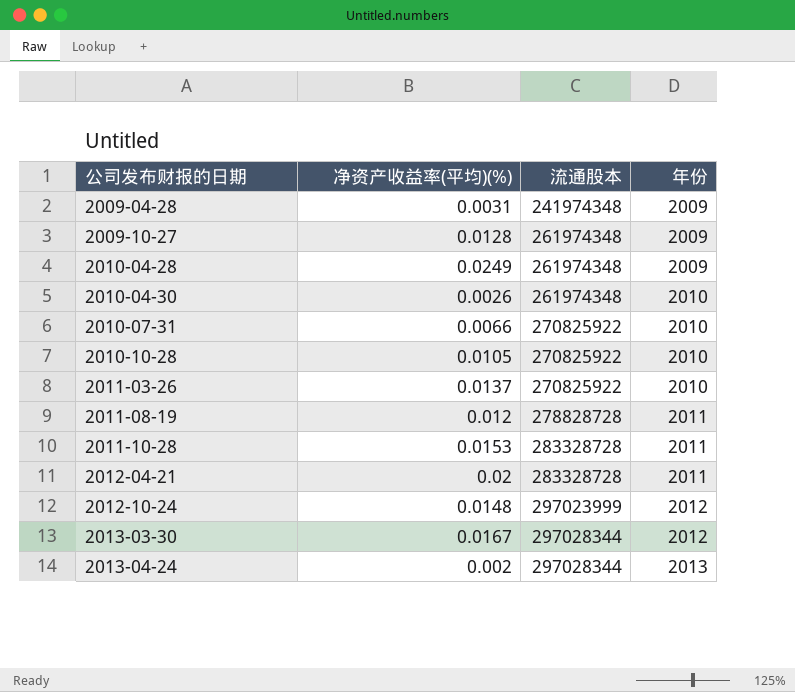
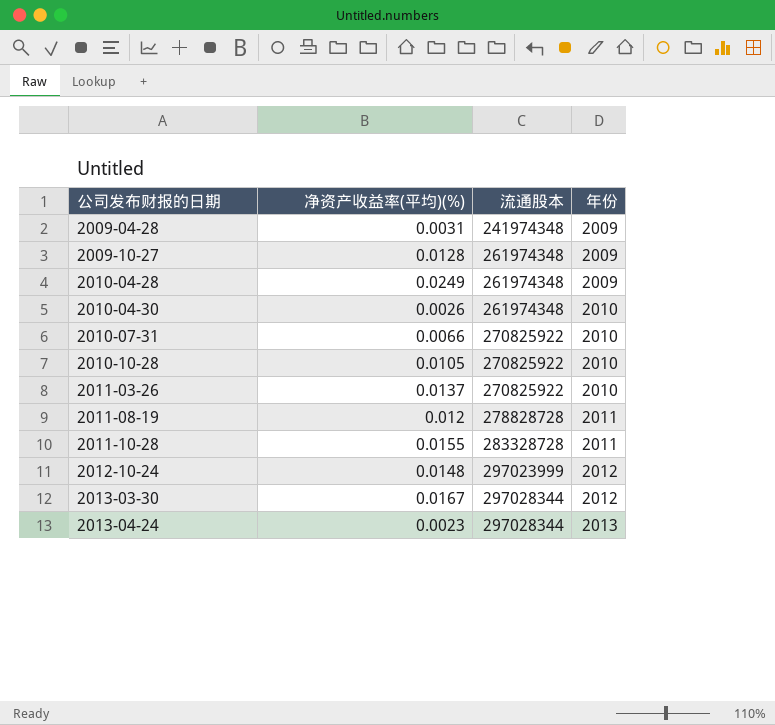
row 2012-04-21: 0.02 | 283328728 | 2011 -> none
2011-10-28 | 净资产收益率(平均)(%): 0.0153 -> 0.0155
2013-04-24 | 净资产收益率(平均)(%): 0.002 -> 0.0023

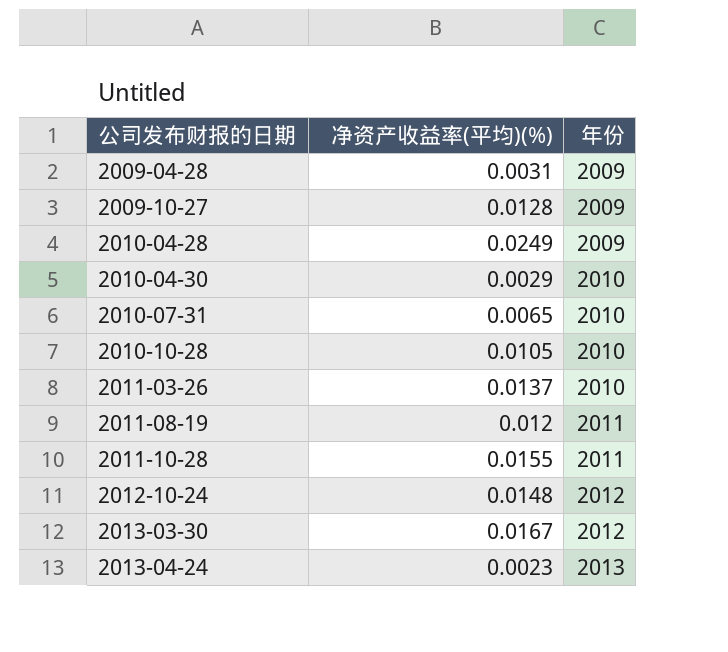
column 流通股本 | position: 3 -> none
2010-04-30 | 净资产收益率(平均)(%): 0.0026 -> 0.0029
2010-07-31 | 净资产收益率(平均)(%): 0.0066 -> 0.0065

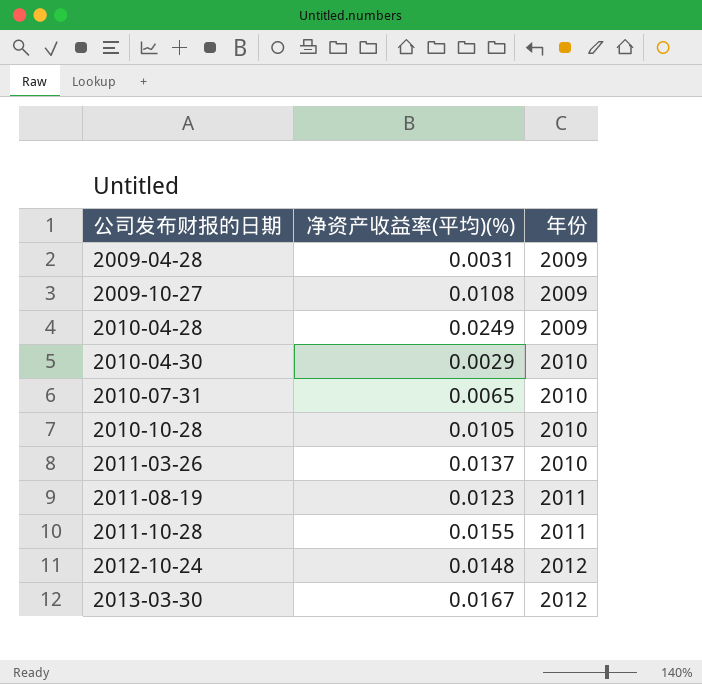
row 2013-04-24: 0.0023 | 2013 -> none
2009-10-27 | 净资产收益率(平均)(%): 0.0128 -> 0.0108
2011-08-19 | 净资产收益率(平均)(%): 0.012 -> 0.0123

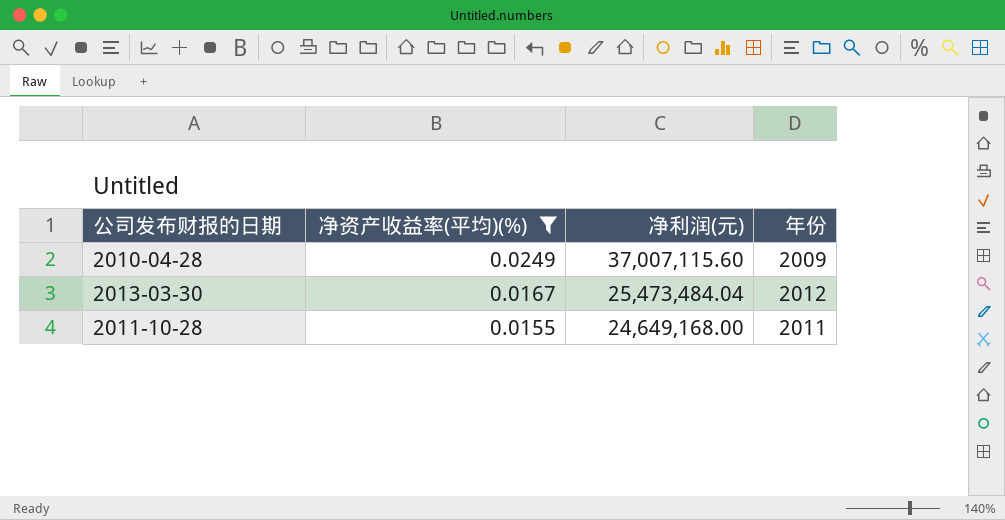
filter: none -> 净资产收益率(平均)(%) >= 0.0155
row order: 公司发布财报的日期 ascending -> 净资产收益率(平均)(%) descending
column 净利润(元) | position: none -> 3

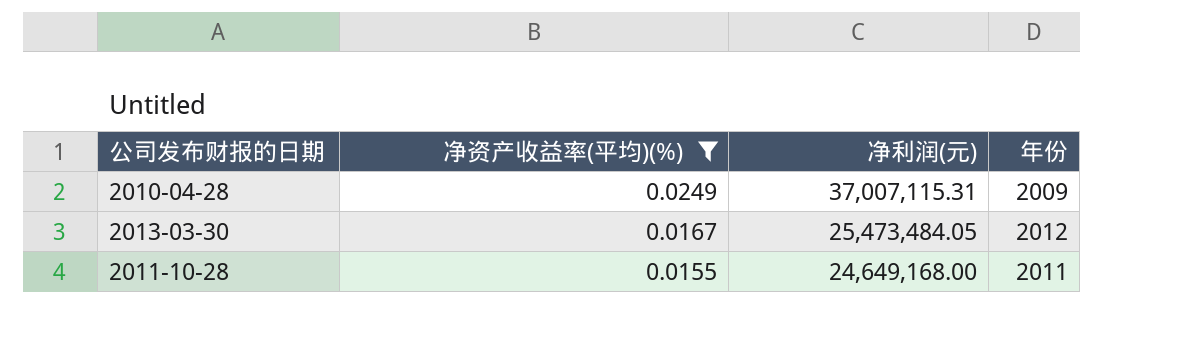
2010-04-28 | 净利润(元): 37,007,115.60 -> 37,007,115.31
2013-03-30 | 净利润(元): 25,473,484.04 -> 25,473,484.05

